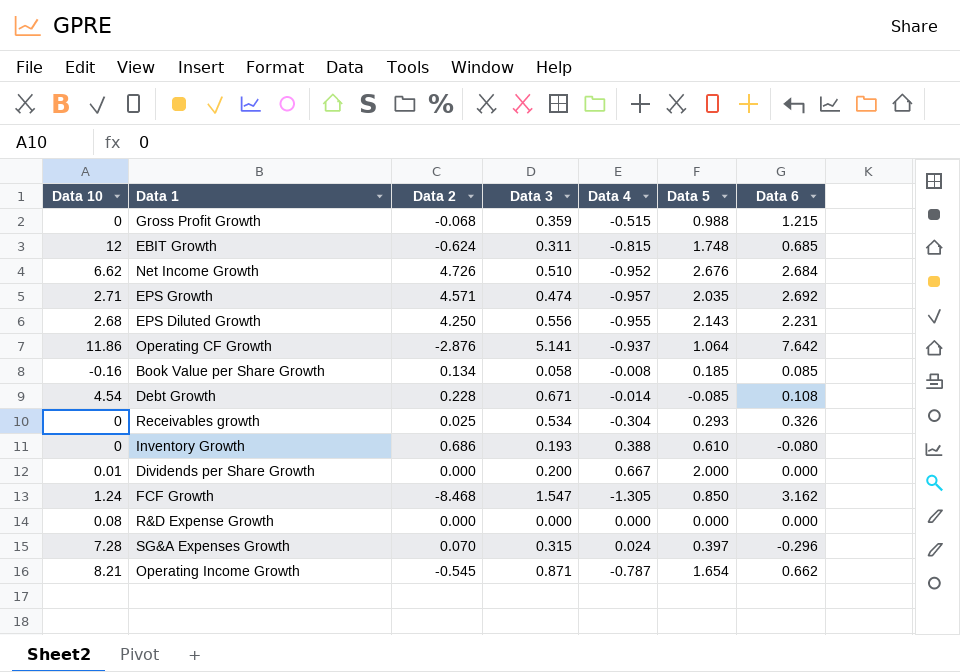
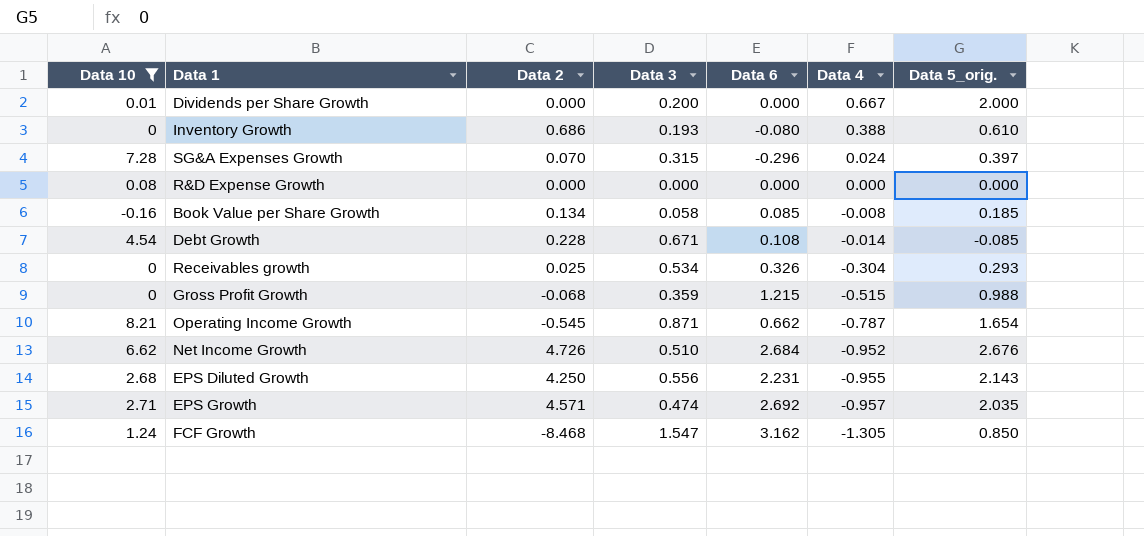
filter: none -> Data 10 <= 8.21
row order: none -> Data 4 descending
column Data 6 | position: 7 -> 5
column name: Data 5 -> Data 5_orig.

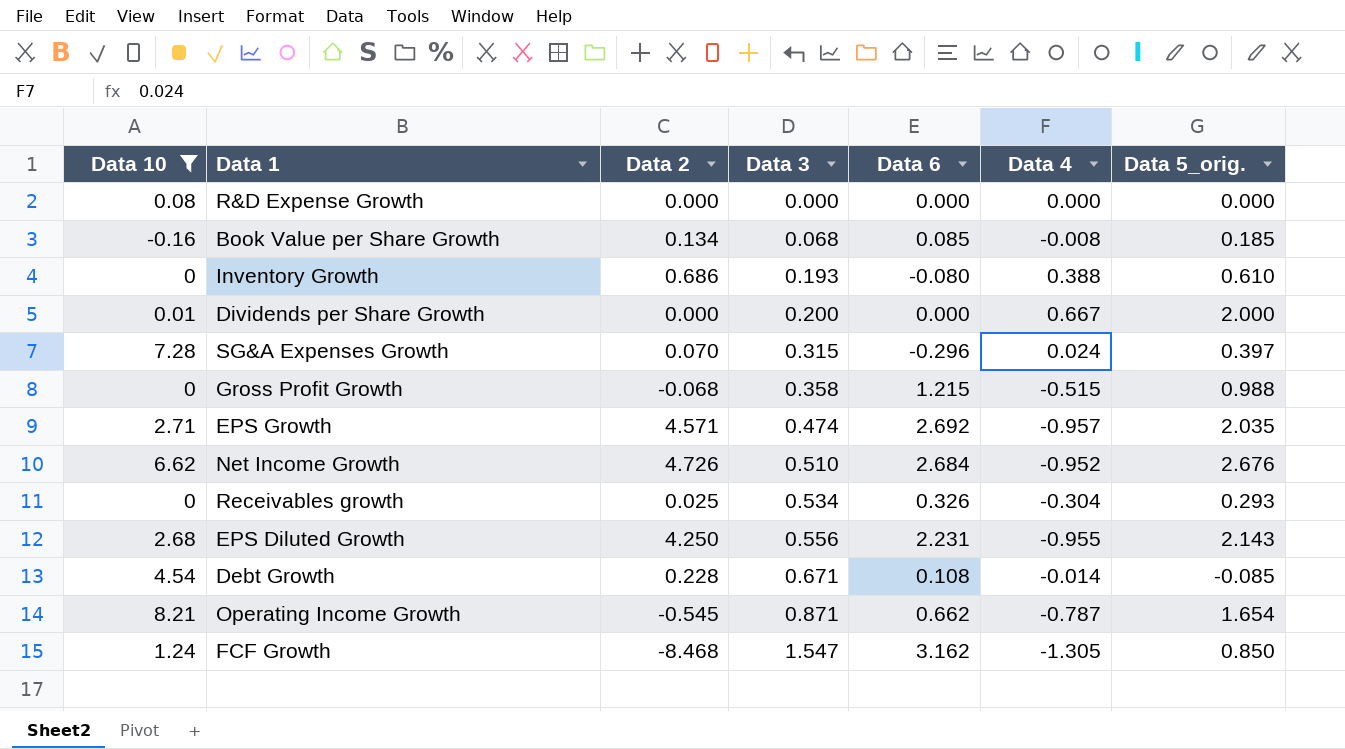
row order: Data 4 descending -> Data 3 ascending
Book Value per Share Growth | Data 3: 0.058 -> 0.068
Gross Profit Growth | Data 3: 0.359 -> 0.358

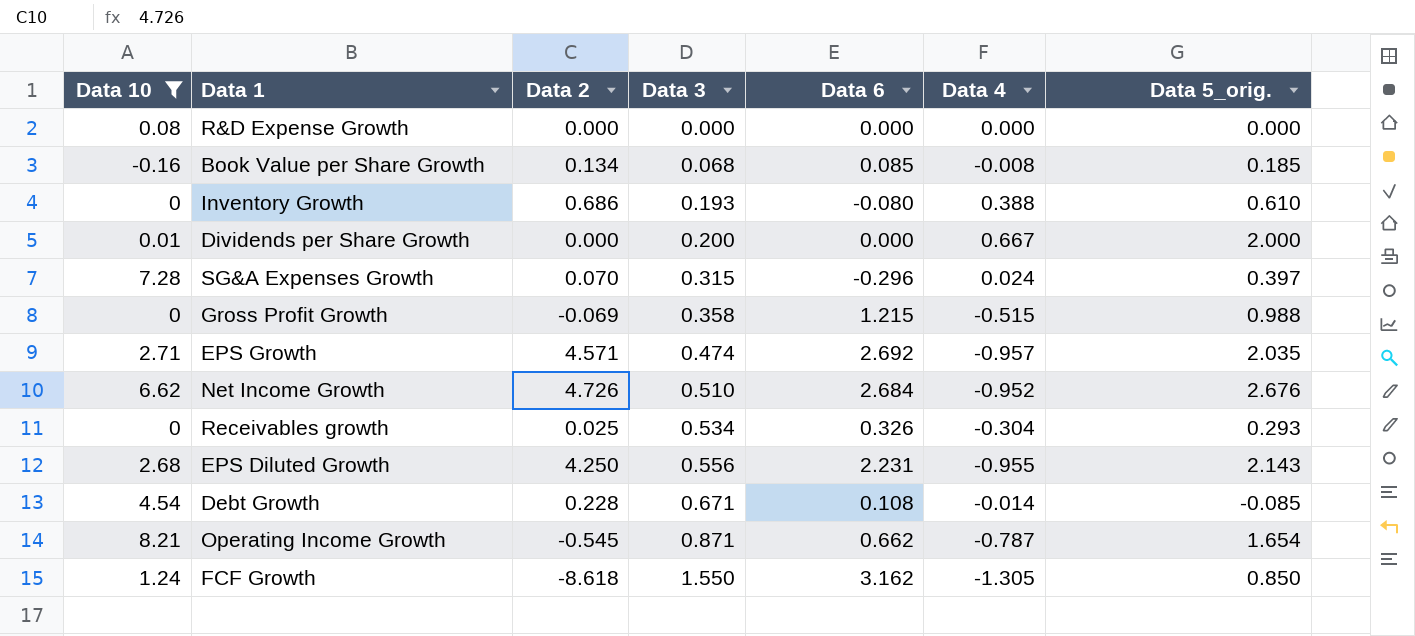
Gross Profit Growth | Data 2: -0.068 -> -0.069
FCF Growth | Data 2: -8.468 -> -8.618
FCF Growth | Data 3: 1.547 -> 1.550

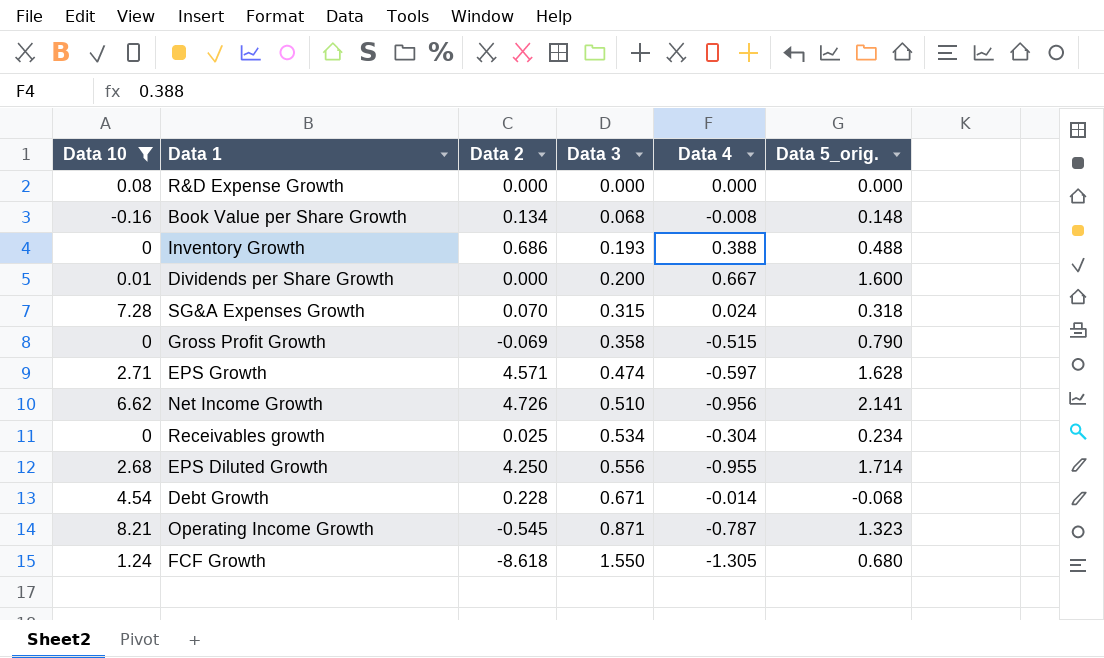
column Data 6 | position: 5 -> none
Book Value per Share Growth | Data 5_orig.: 0.185 -> 0.148
Inventory Growth | Data 5_orig.: 0.610 -> 0.488
Dividends per Share Growth | Data 5_orig.: 2.000 -> 1.600
SG&A Expenses Growth | Data 5_orig.: 0.397 -> 0.318
Gross Profit Growth | Data 5_orig.: 0.988 -> 0.790
EPS Growth | Data 4: -0.957 -> -0.597
EPS Growth | Data 5_orig.: 2.035 -> 1.628
Net Income Growth | Data 4: -0.952 -> -0.956
Net Income Growth | Data 5_orig.: 2.676 -> 2.141
Receivables growth | Data 5_orig.: 0.293 -> 0.234
EPS Diluted Growth | Data 5_orig.: 2.143 -> 1.714
Debt Growth | Data 5_orig.: -0.085 -> -0.068
Operating Income Growth | Data 5_orig.: 1.654 -> 1.323
FCF Growth | Data 5_orig.: 0.850 -> 0.680

